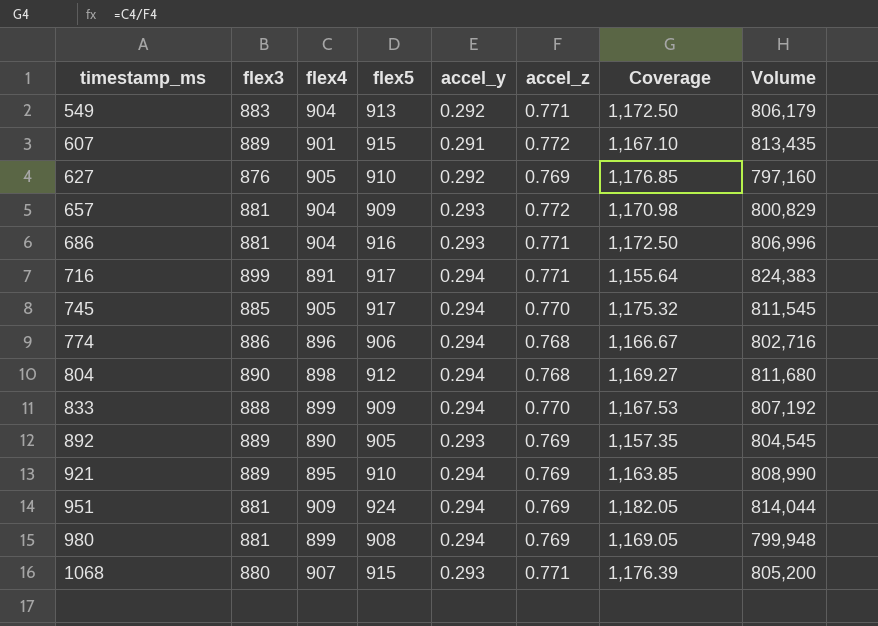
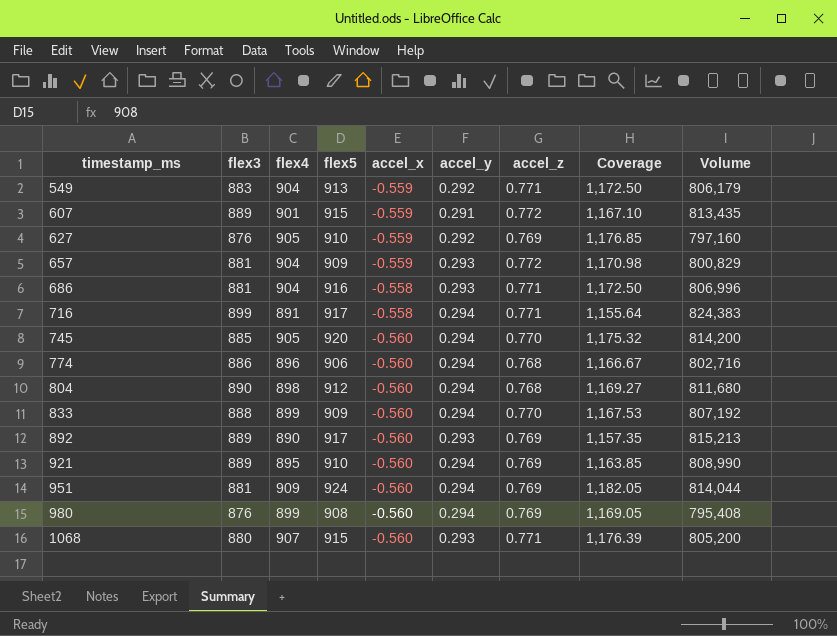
column accel_x | position: none -> 5
745 | flex5: 917 -> 920
745 | Volume: 811,545 -> 814,200
892 | flex5: 905 -> 917
892 | Volume: 804,545 -> 815,213
980 | flex3: 881 -> 876
980 | Volume: 799,948 -> 795,408

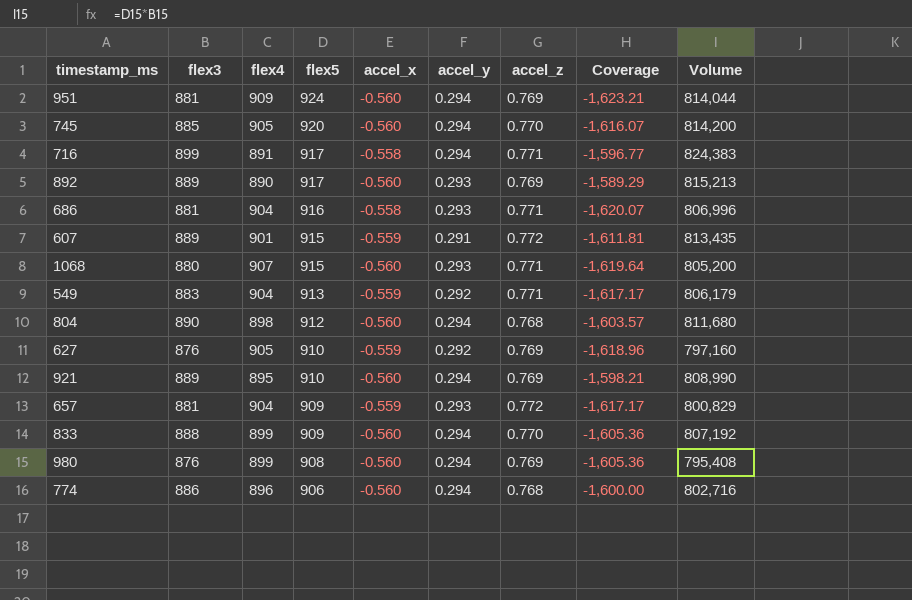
row order: timestamp_ms ascending -> flex5 descending
column Coverage | formula: [flex4] / [accel_z] -> [flex4] / [accel_x]

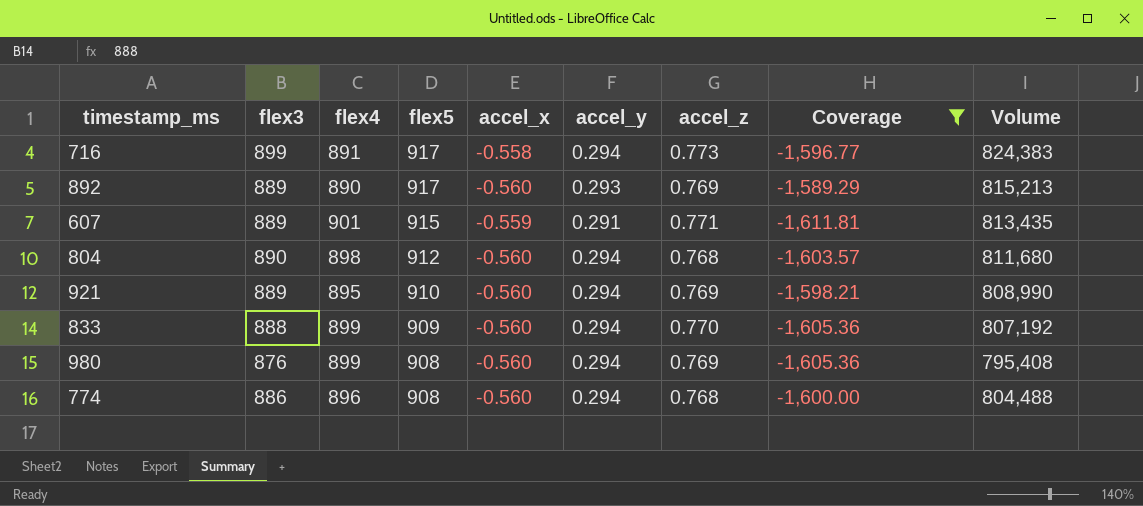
filter: none -> Coverage >= -1,611.81
716 | accel_z: 0.771 -> 0.773
607 | accel_z: 0.772 -> 0.771
774 | flex5: 906 -> 908
774 | Volume: 802,716 -> 804,488

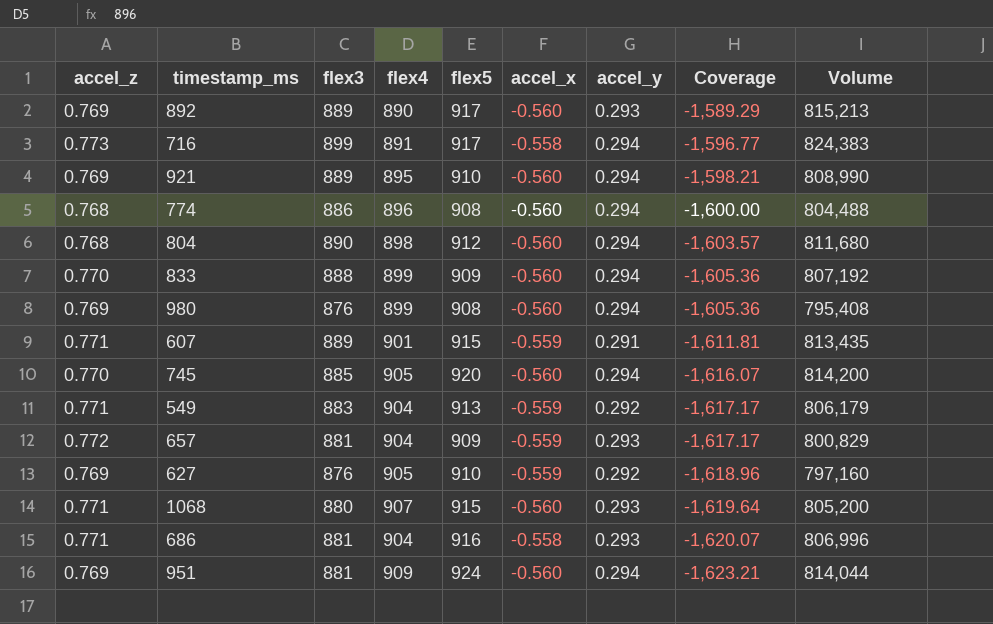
filter: Coverage >= -1,611.81 -> none
row order: flex5 descending -> Coverage descending
column accel_z | position: 7 -> 1

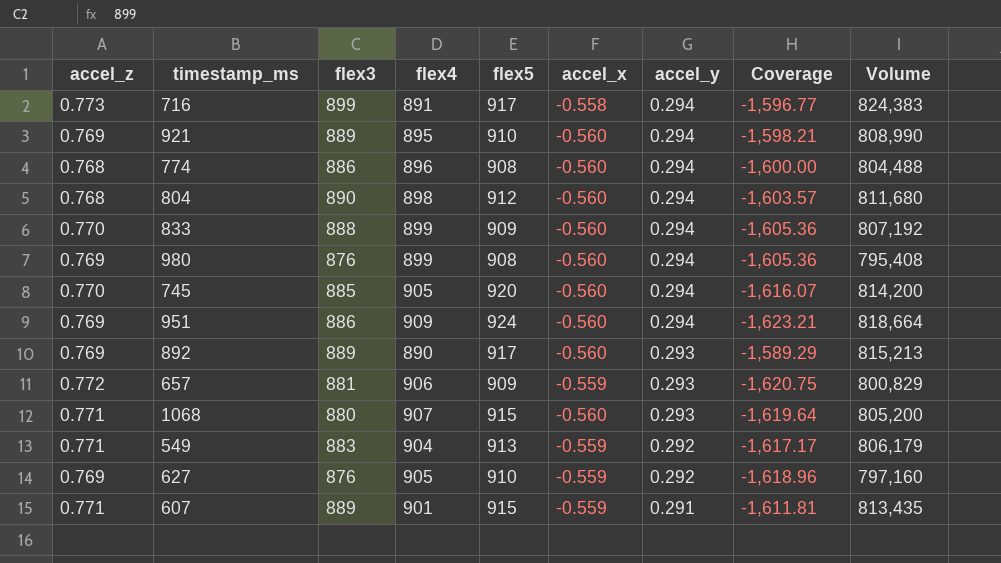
row order: Coverage descending -> accel_y descending
row 686: 0.771 | 881 | 904 | 916 | -0.558 | 0.293 | -1,620.07 | 806,996 -> none
951 | flex3: 881 -> 886
951 | Volume: 814,044 -> 818,664
657 | flex4: 904 -> 906
657 | Coverage: -1,617.17 -> -1,620.75

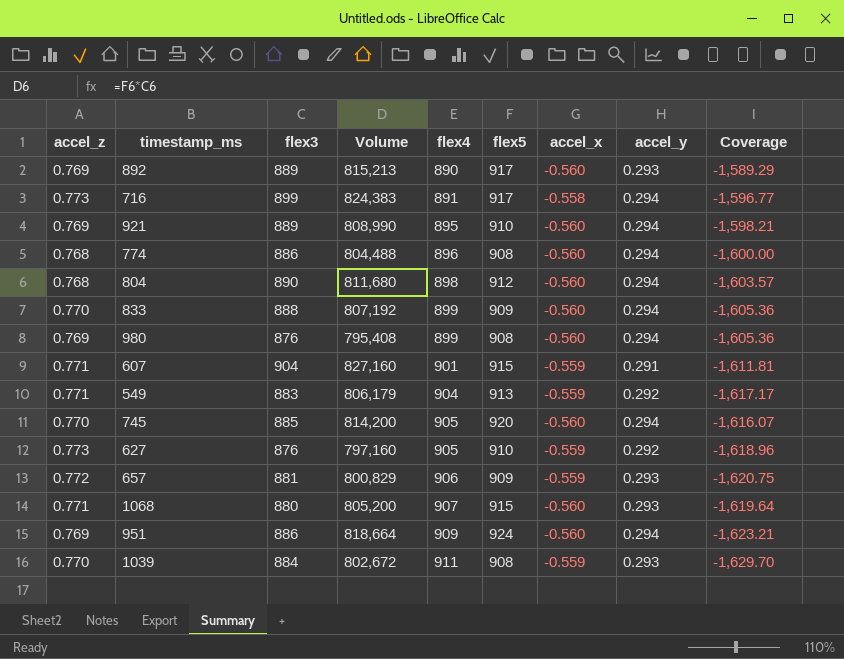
row order: accel_y descending -> flex4 ascending
column Volume | position: 9 -> 4
607 | flex3: 889 -> 904
607 | Volume: 813,435 -> 827,160
627 | accel_z: 0.769 -> 0.773
row 1039: none -> 0.770 | 884 | 802,672 | 911 | 908 | -0.559 | 0.293 | -1,629.70

